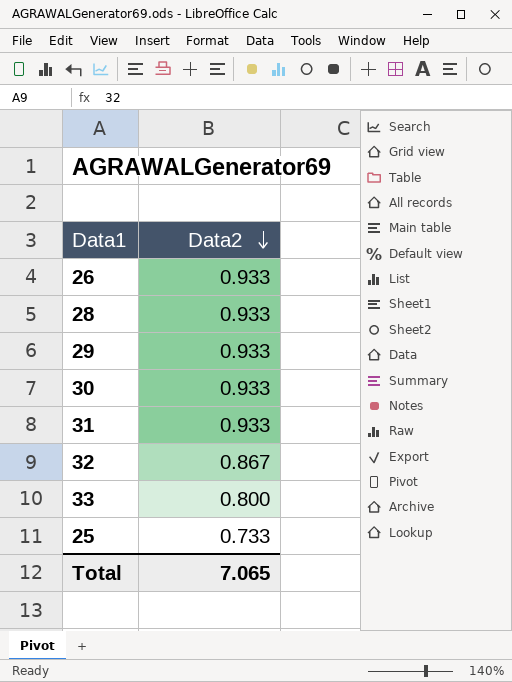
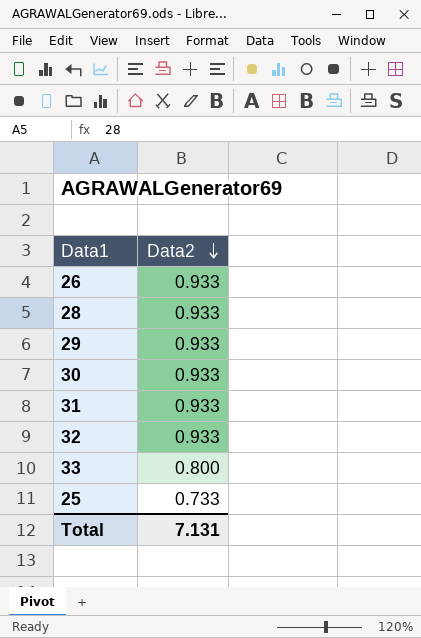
32 | Data2: 0.867 -> 0.933
Total | Data2: 7.065 -> 7.131

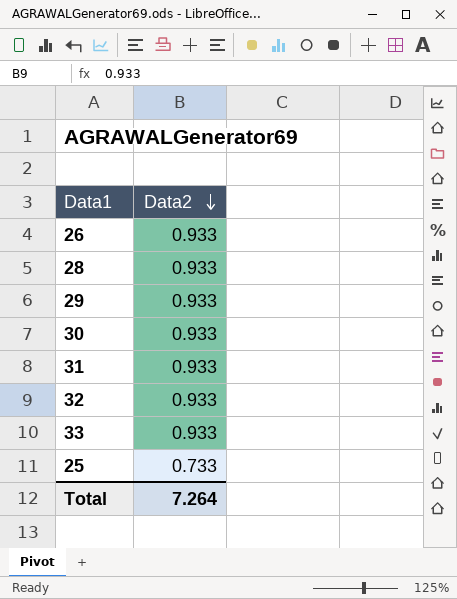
33 | Data2: 0.800 -> 0.933
Total | Data2: 7.131 -> 7.264

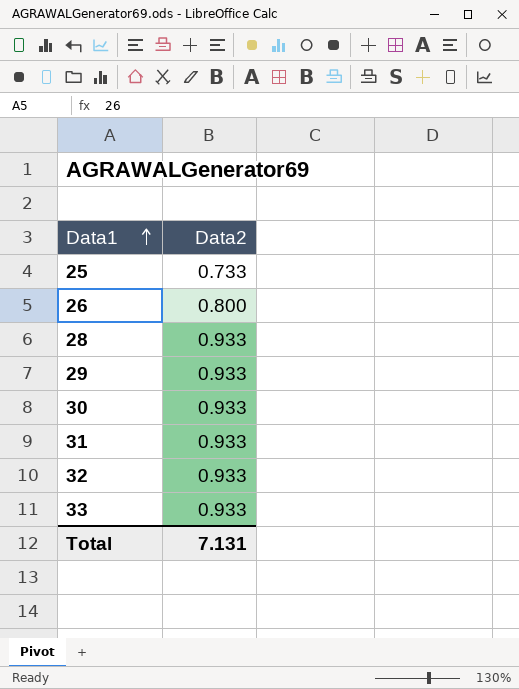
row order: Data2 descending -> Data1 ascending
26 | Data2: 0.933 -> 0.800
Total | Data2: 7.264 -> 7.131

